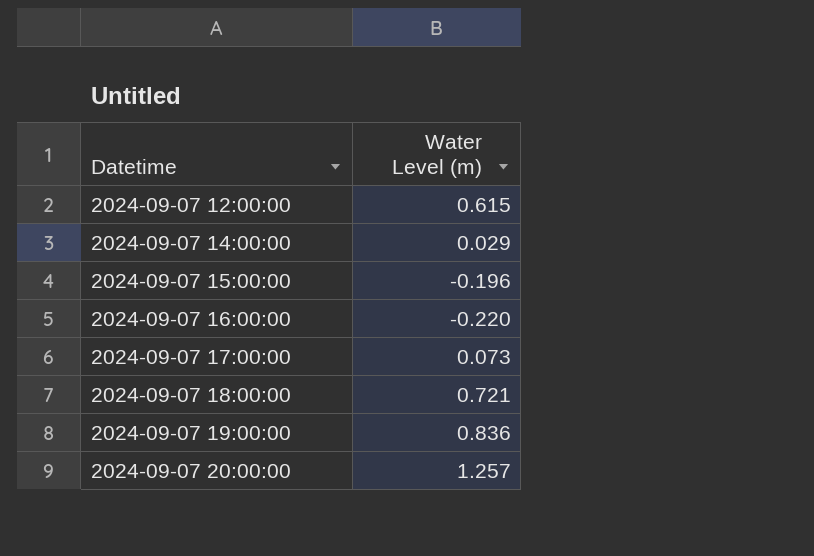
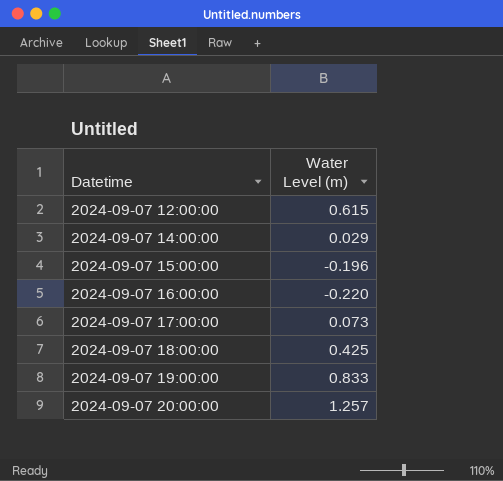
2024-09-07 18:00:00 | Water Level (m): 0.721 -> 0.425
2024-09-07 19:00:00 | Water Level (m): 0.836 -> 0.833

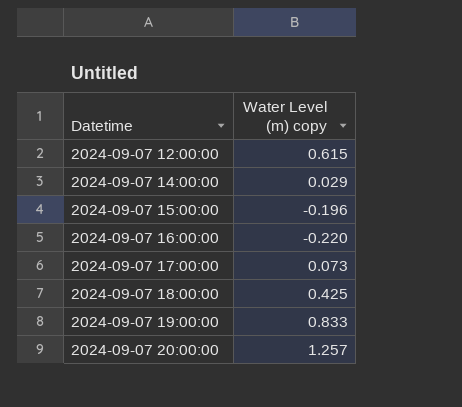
column name: Water Level (m) -> Water Level (m) copy

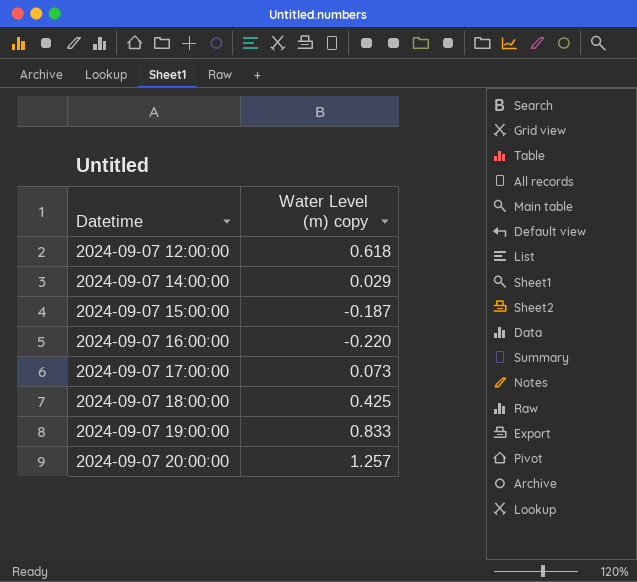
2024-09-07 12:00:00 | Water Level (m) copy: 0.615 -> 0.618
2024-09-07 15:00:00 | Water Level (m) copy: -0.196 -> -0.187

